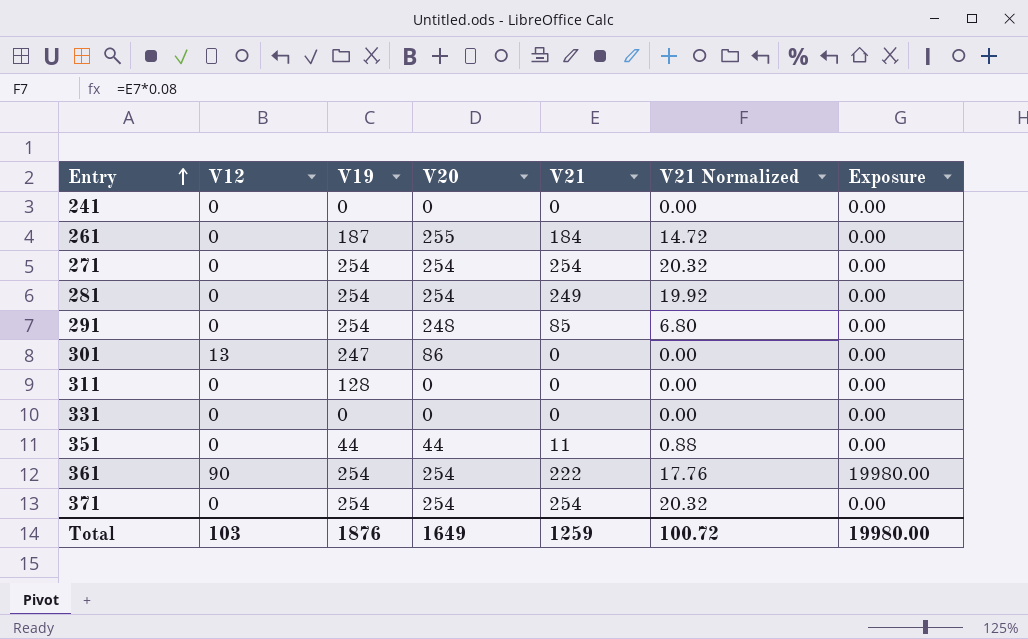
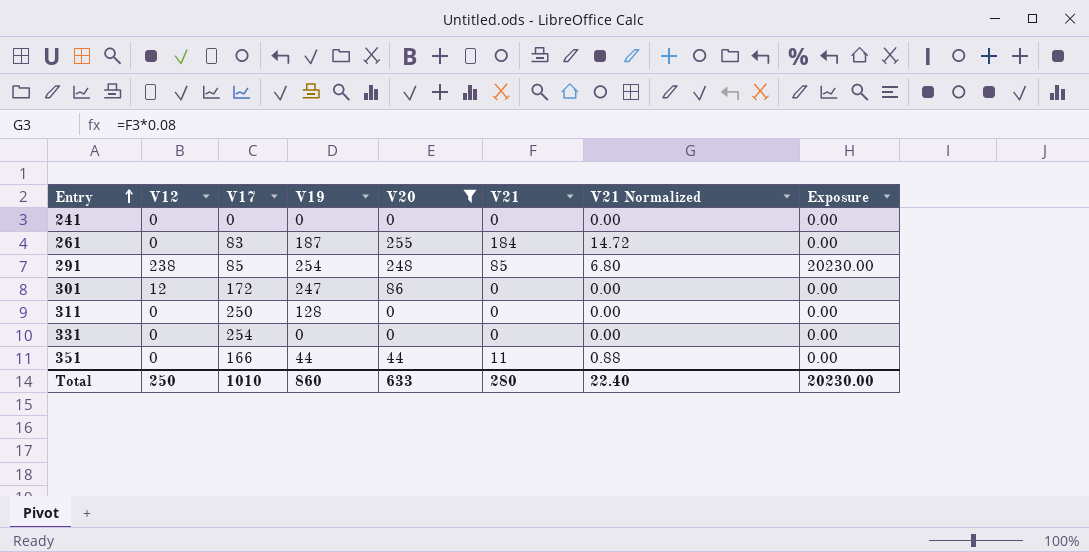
filter: none -> V20 != 254
column V17 | position: none -> 3
291 | V12: 0 -> 238
291 | Exposure: 0.00 -> 20230.00
301 | V12: 13 -> 12
Total | V12: 103 -> 250
Total | V19: 1876 -> 860
Total | V20: 1649 -> 633
Total | V21: 1259 -> 280
Total | V21 Normalized: 100.72 -> 22.40
Total | Exposure: 19980.00 -> 20230.00

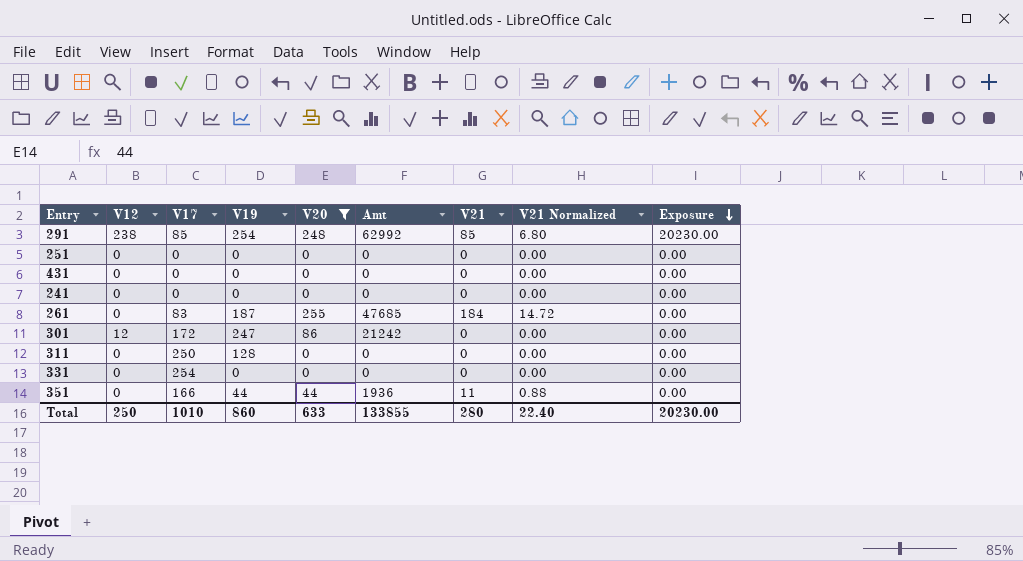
row order: Entry ascending -> Exposure descending
column Amt | formula: none -> [V19] * [V20]
row 251: none -> 0 | 0 | 0 | 0 | 0 | 0 | 0.00 | 0.00
row 431: none -> 0 | 0 | 0 | 0 | 0 | 0 | 0.00 | 0.00

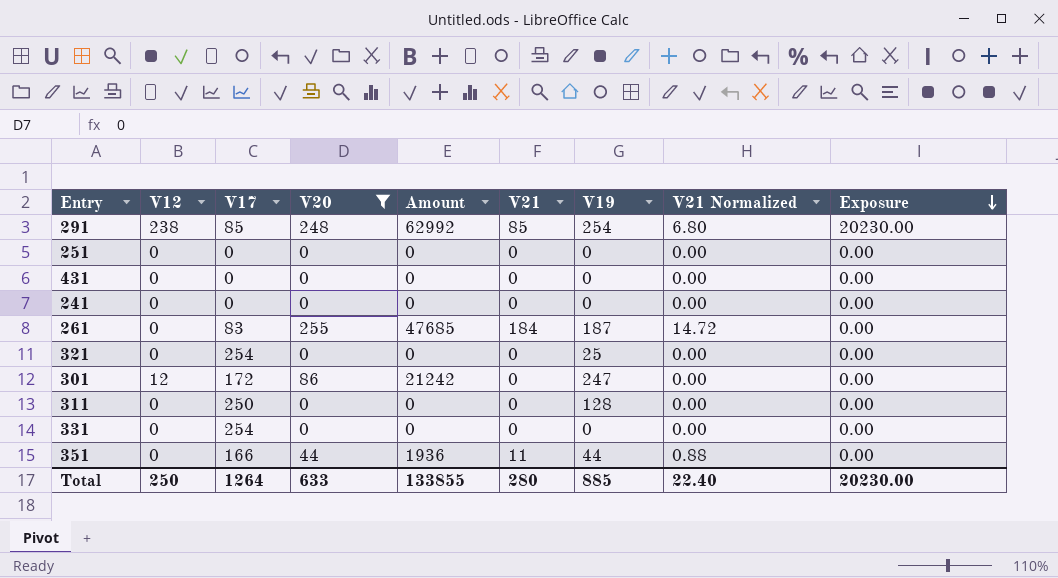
column name: Amt -> Amount
column V19 | position: 4 -> 7
row 321: none -> 0 | 254 | 0 | 0 | 0 | 25 | 0.00 | 0.00
Total | V17: 1010 -> 1264
Total | V19: 860 -> 885

